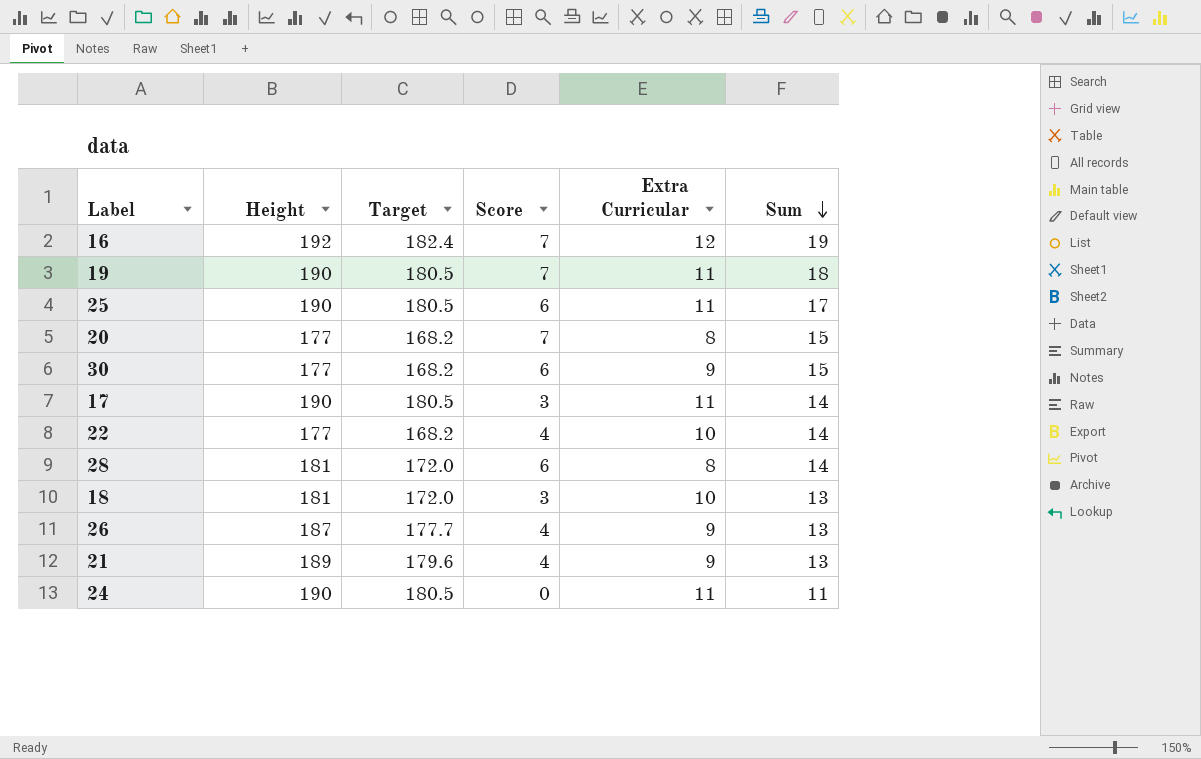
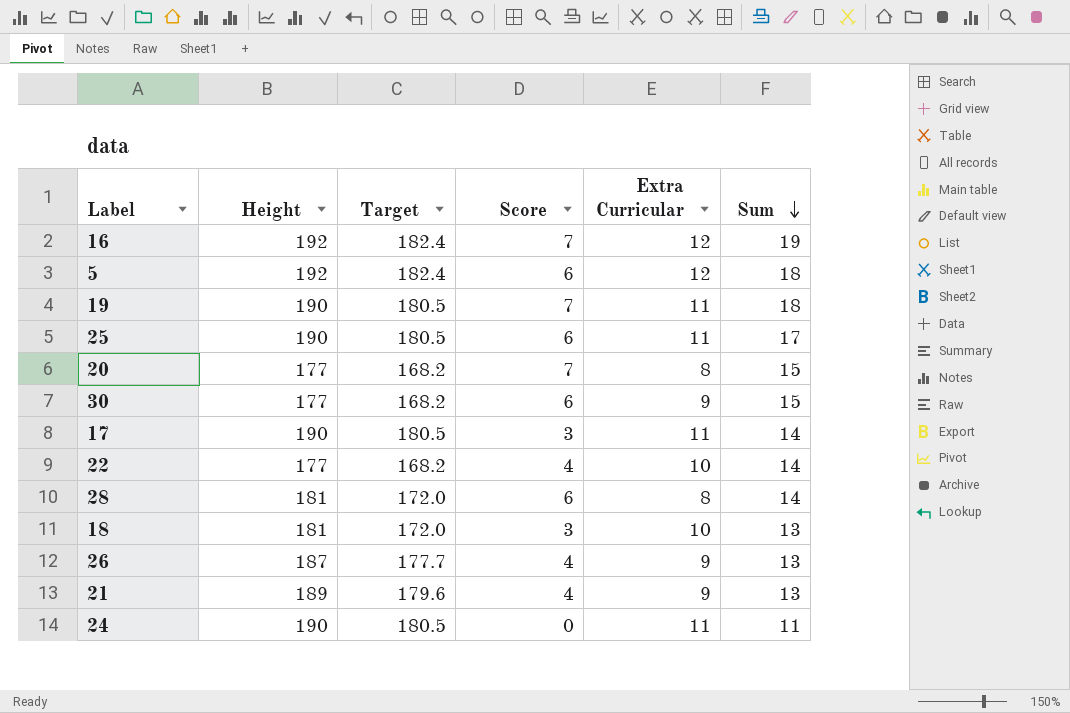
row 5: none -> 192 | 182.4 | 6 | 12 | 18

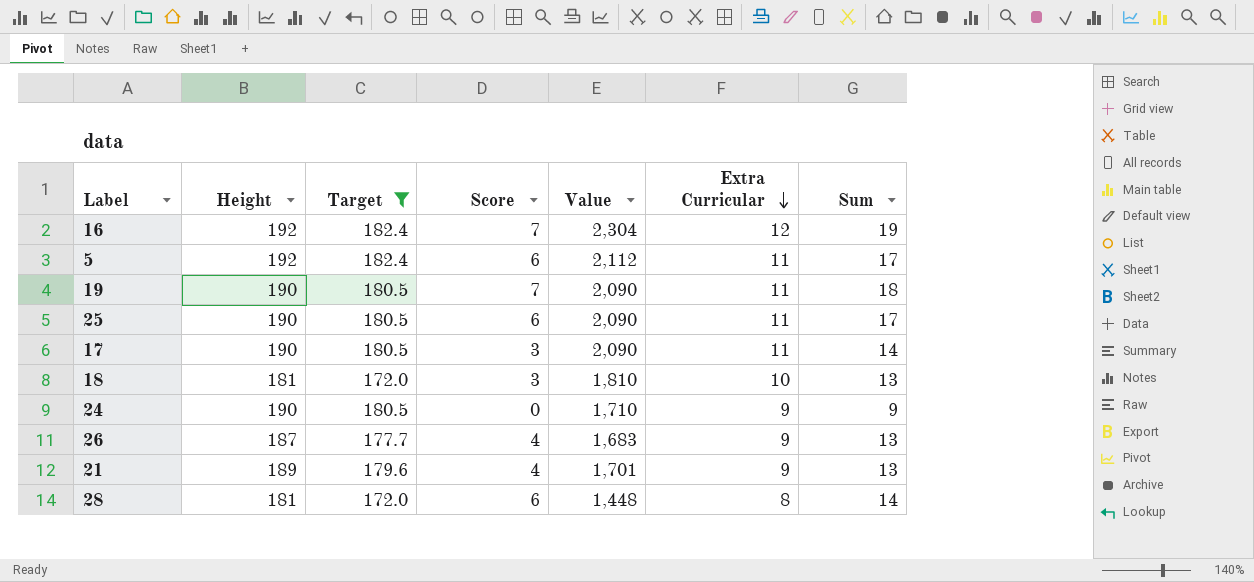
filter: none -> Target != 168.2
row order: Sum descending -> Extra Curricular descending
column Value | formula: none -> [Height] * [Extra Curricular]
5 | Extra Curricular: 12 -> 11
5 | Sum: 18 -> 17
24 | Extra Curricular: 11 -> 9
24 | Sum: 11 -> 9

